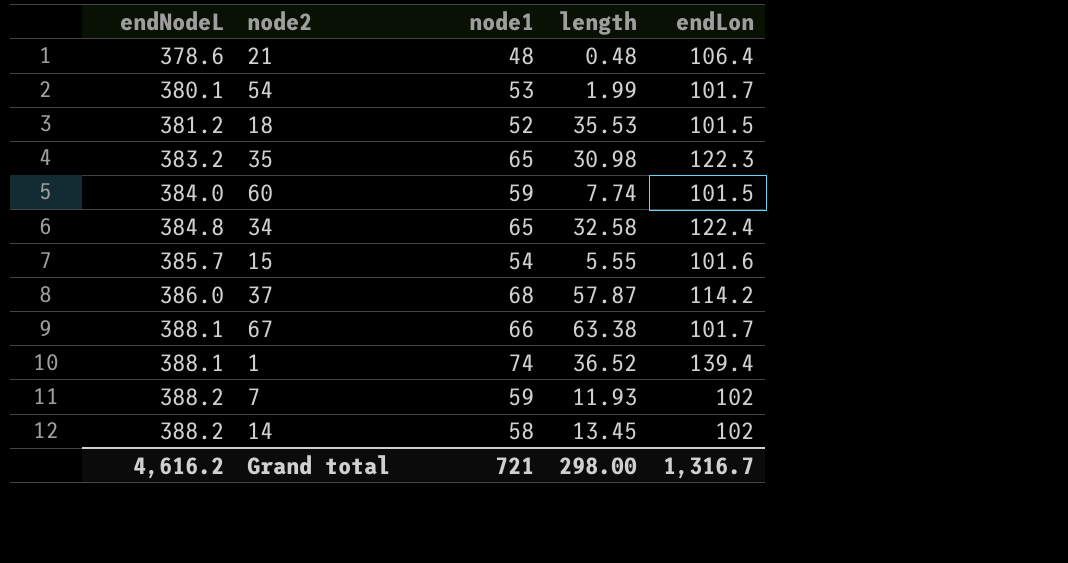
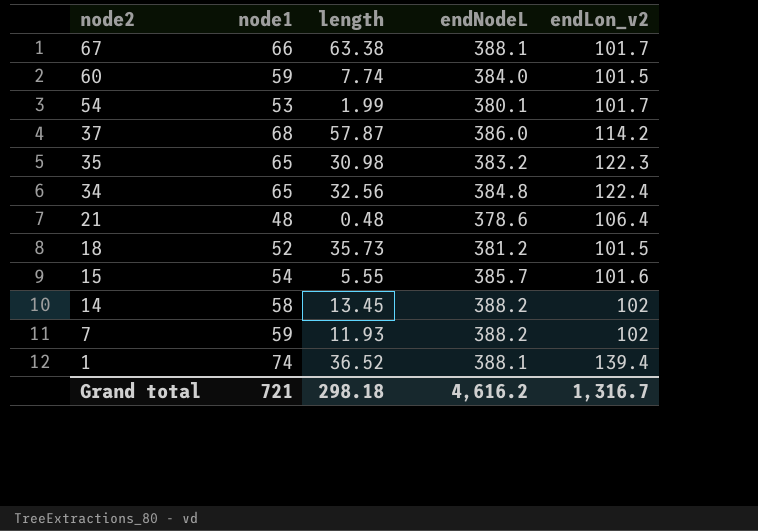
row order: endNodeL ascending -> node2 descending
column endNodeL | position: 1 -> 4
column name: endLon -> endLon_v2
34 | length: 32.58 -> 32.56
18 | length: 35.53 -> 35.73
Grand total | length: 298.00 -> 298.18

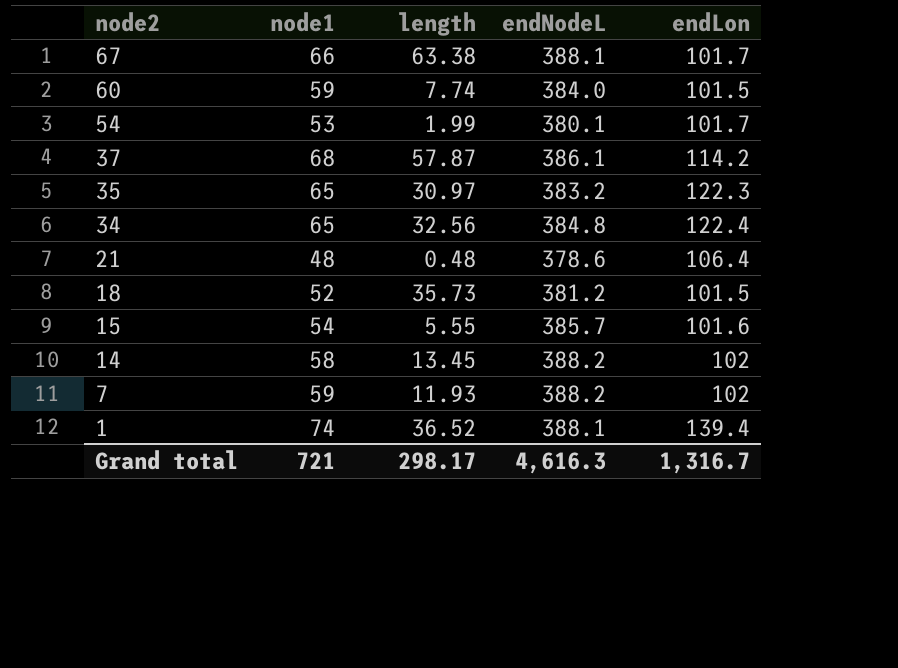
column name: endLon_v2 -> endLon
37 | endNodeL: 386.0 -> 386.1
35 | length: 30.98 -> 30.97
Grand total | length: 298.18 -> 298.17
Grand total | endNodeL: 4,616.2 -> 4,616.3

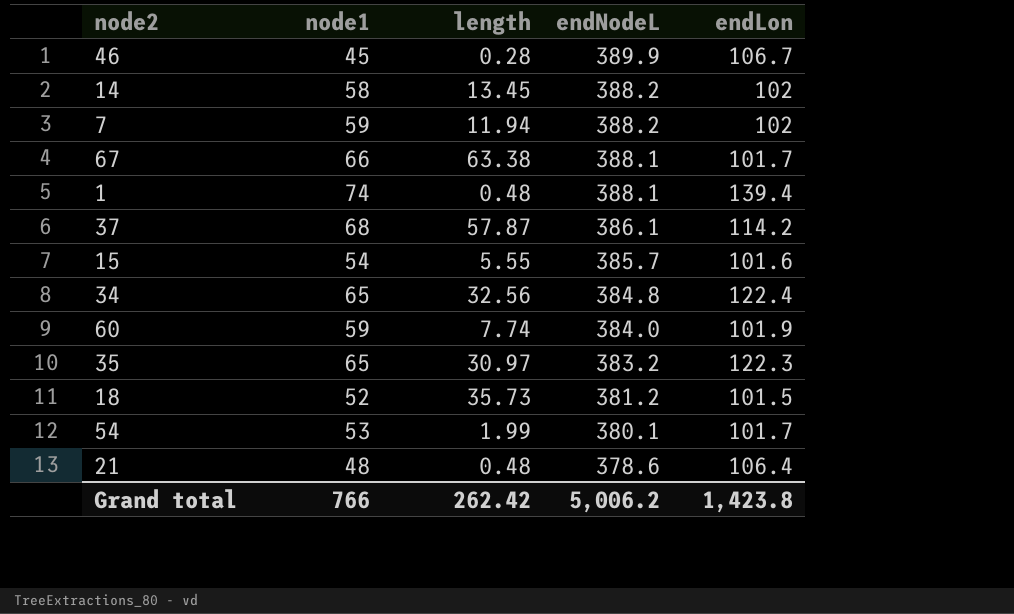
row order: node2 descending -> endNodeL descending
row 46: none -> 45 | 0.28 | 389.9 | 106.7
7 | length: 11.93 -> 11.94
1 | length: 36.52 -> 0.48
60 | endLon: 101.5 -> 101.9
Grand total | node1: 721 -> 766
Grand total | length: 298.17 -> 262.42
Grand total | endNodeL: 4,616.3 -> 5,006.2
Grand total | endLon: 1,316.7 -> 1,423.8

